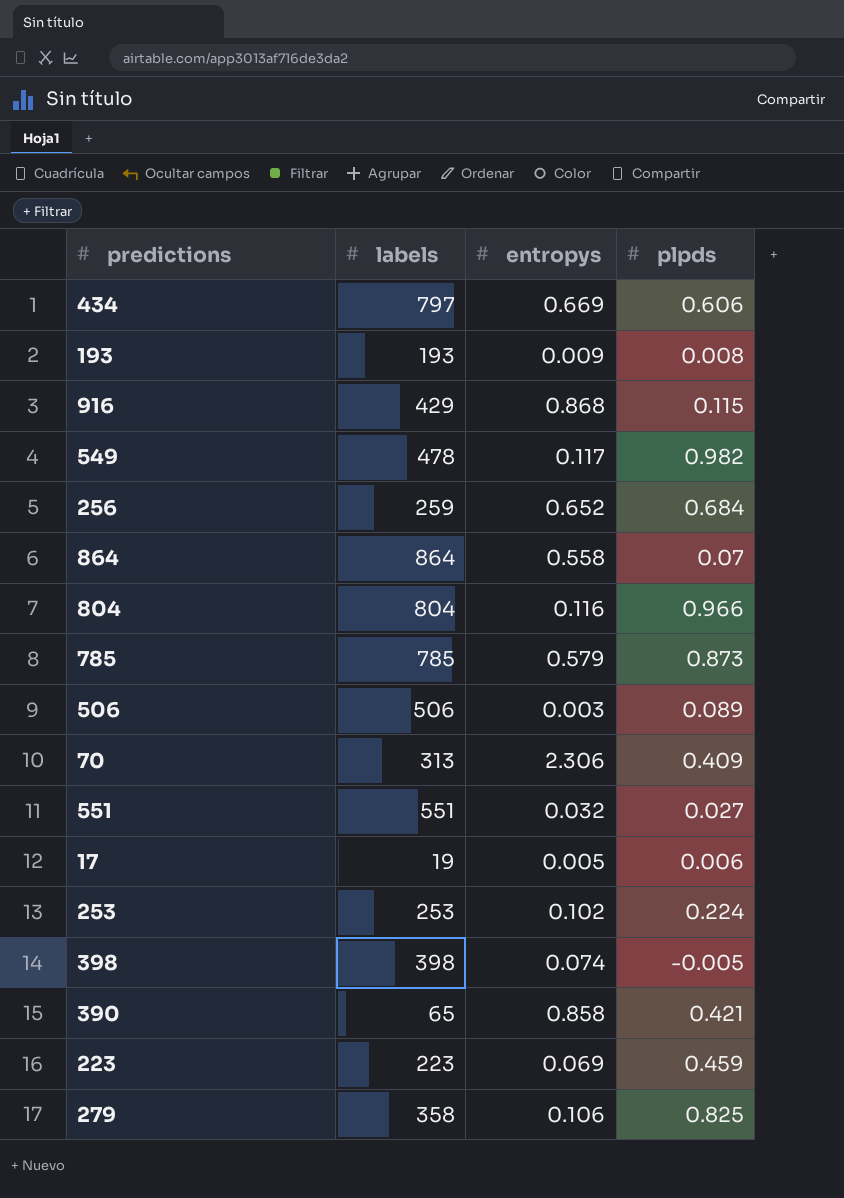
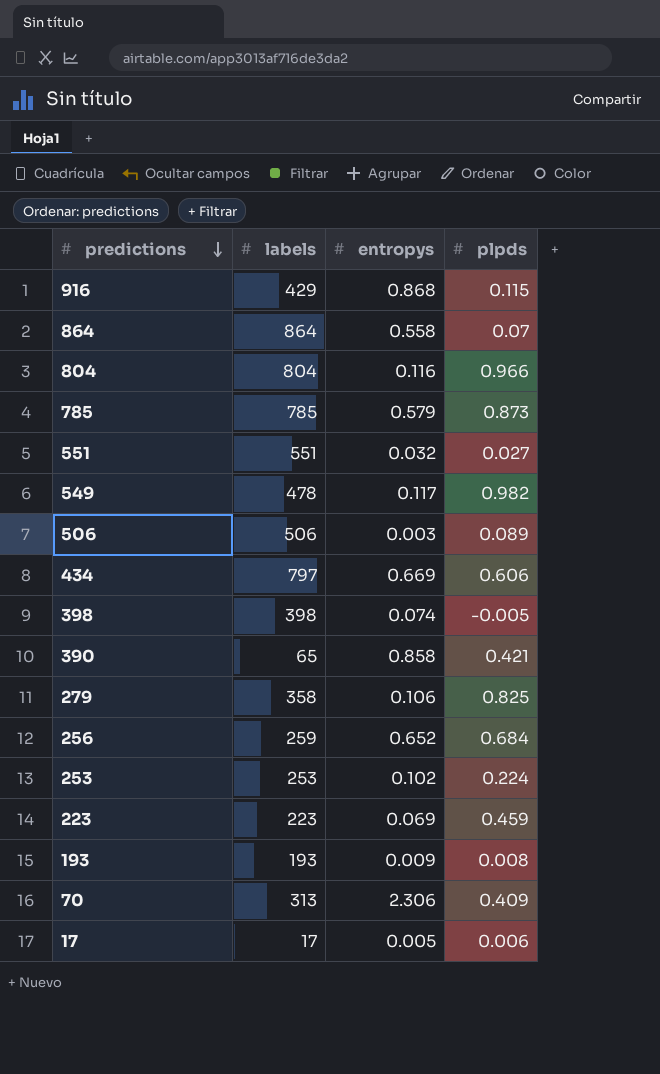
row order: none -> predictions descending
17 | labels: 19 -> 17

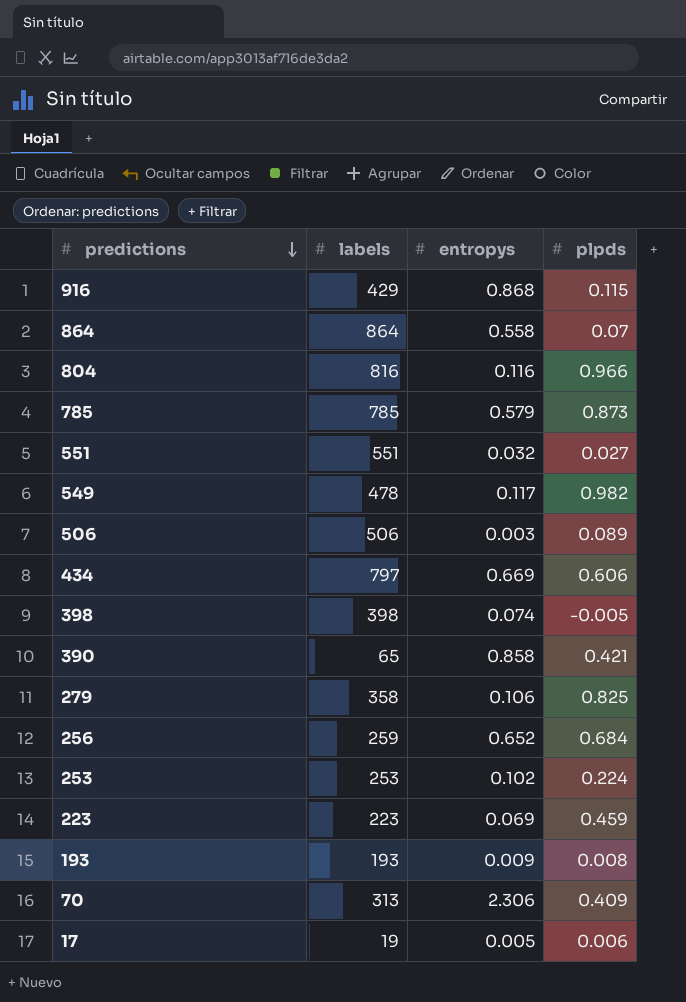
804 | labels: 804 -> 816
17 | labels: 17 -> 19

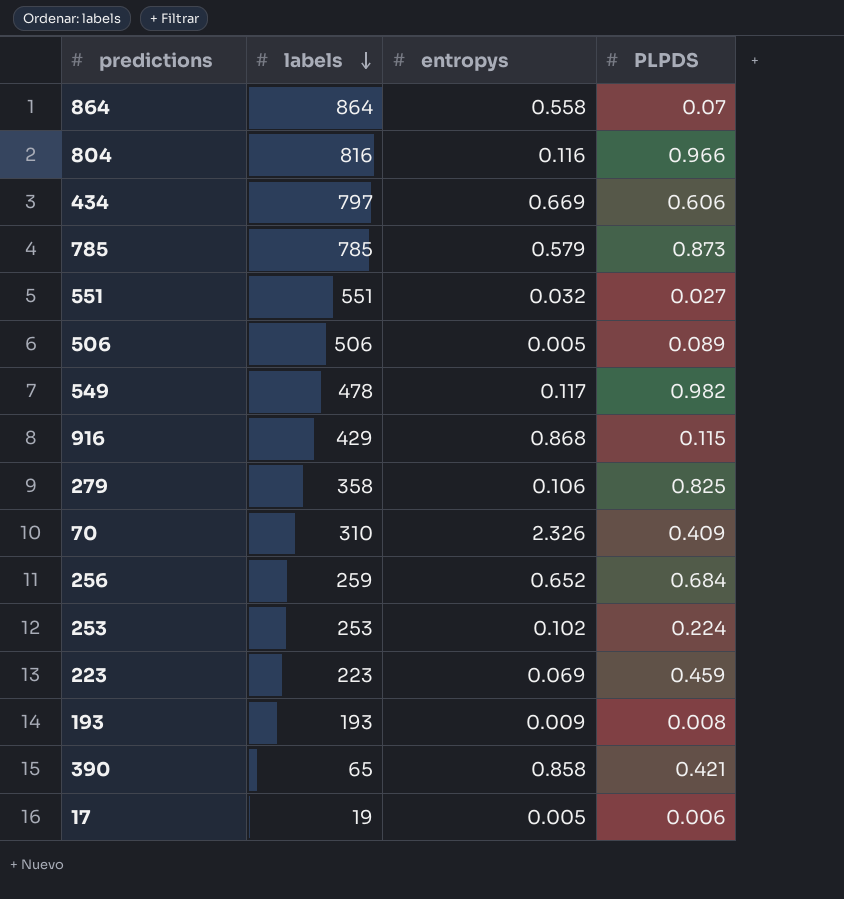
row order: predictions descending -> labels descending
column name: plpds -> PLPDS
row 398: 398 | 0.074 | -0.005 -> none
506 | entropys: 0.003 -> 0.005
70 | labels: 313 -> 310
70 | entropys: 2.306 -> 2.326

